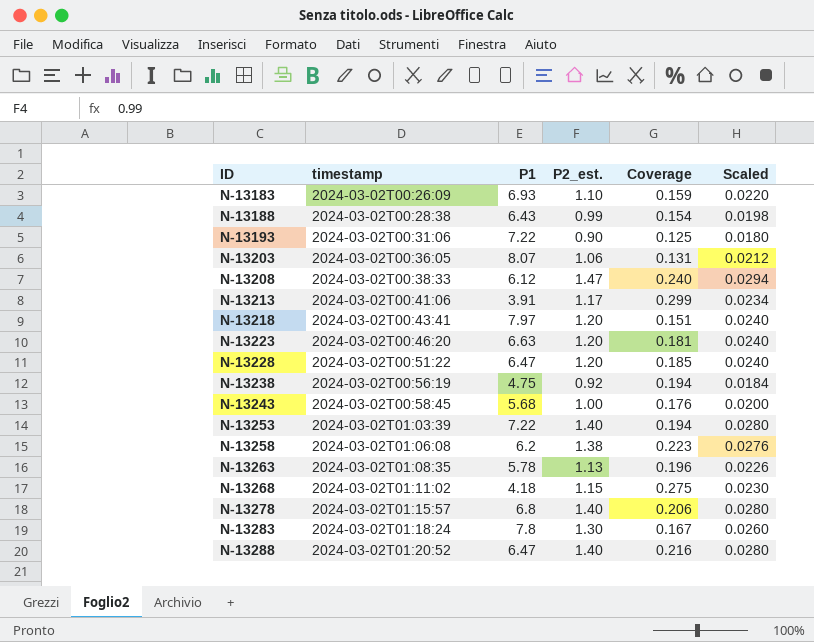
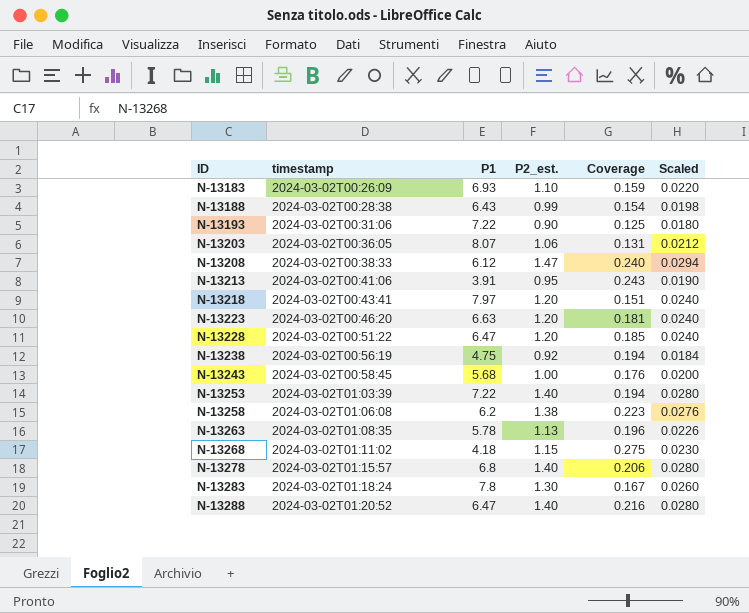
N-13213 | P2_est.: 1.17 -> 0.95
N-13213 | Coverage: 0.299 -> 0.243
N-13213 | Scaled: 0.0234 -> 0.0190

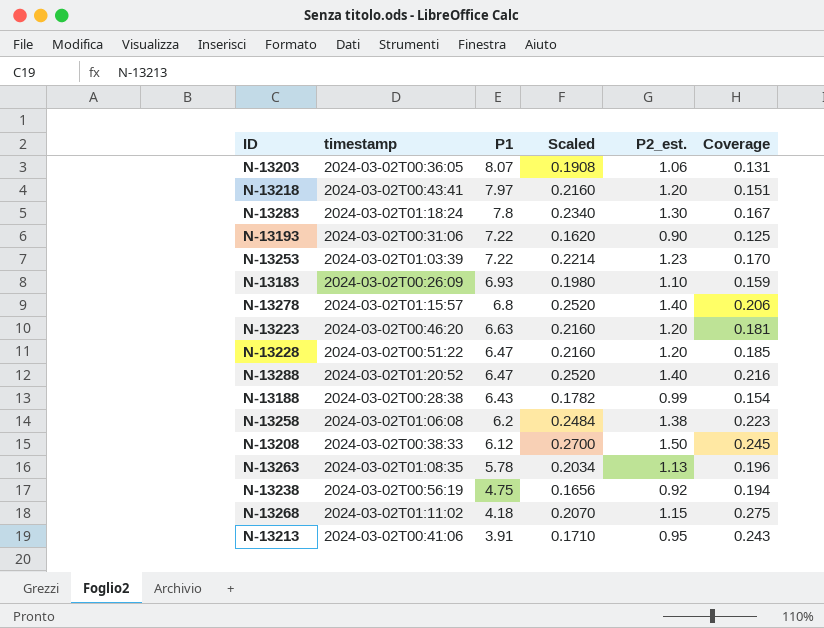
row order: ID ascending -> P1 descending
column Scaled | formula: [P2_est.] * 0.02 -> [P2_est.] * 0.18
column Scaled | position: 6 -> 4
row N-13243: 2024-03-02T00:58:45 | 5.68 | 1.00 | 0.176 | 0.0200 -> none
N-13253 | P2_est.: 1.40 -> 1.23
N-13253 | Coverage: 0.194 -> 0.170
N-13208 | P2_est.: 1.47 -> 1.50
N-13208 | Coverage: 0.240 -> 0.245

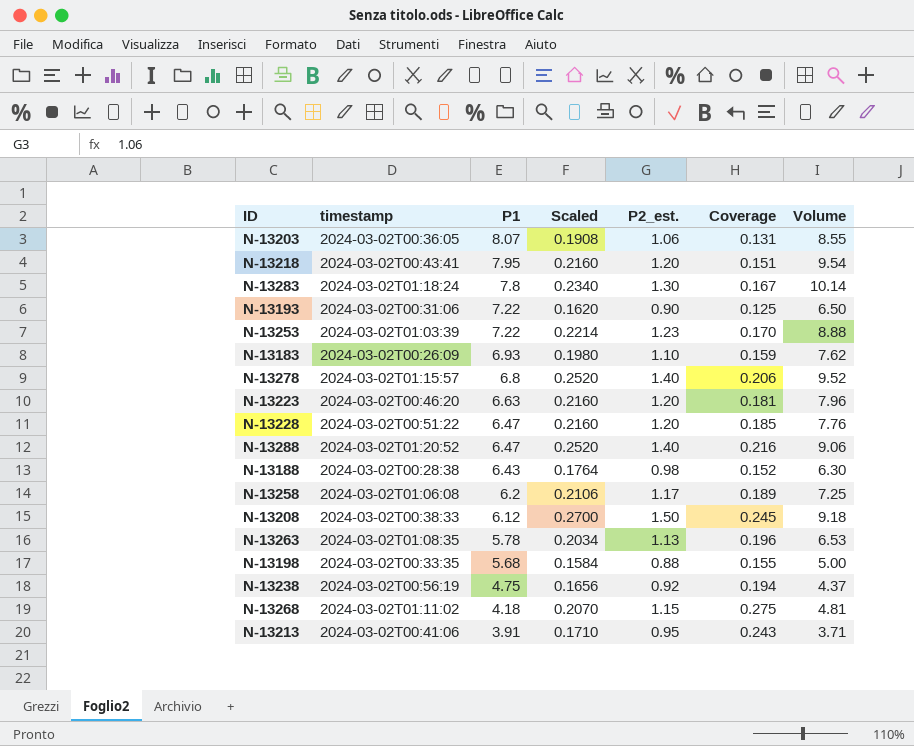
column Volume | formula: none -> [P1] * [P2_est.]
N-13218 | P1: 7.97 -> 7.95
N-13188 | Scaled: 0.1782 -> 0.1764
N-13188 | P2_est.: 0.99 -> 0.98
N-13188 | Coverage: 0.154 -> 0.152
N-13258 | Scaled: 0.2484 -> 0.2106
N-13258 | P2_est.: 1.38 -> 1.17
N-13258 | Coverage: 0.223 -> 0.189
row N-13198: none -> 2024-03-02T00:33:35 | 5.68 | 0.1584 | 0.88 | 0.155 | 5.00

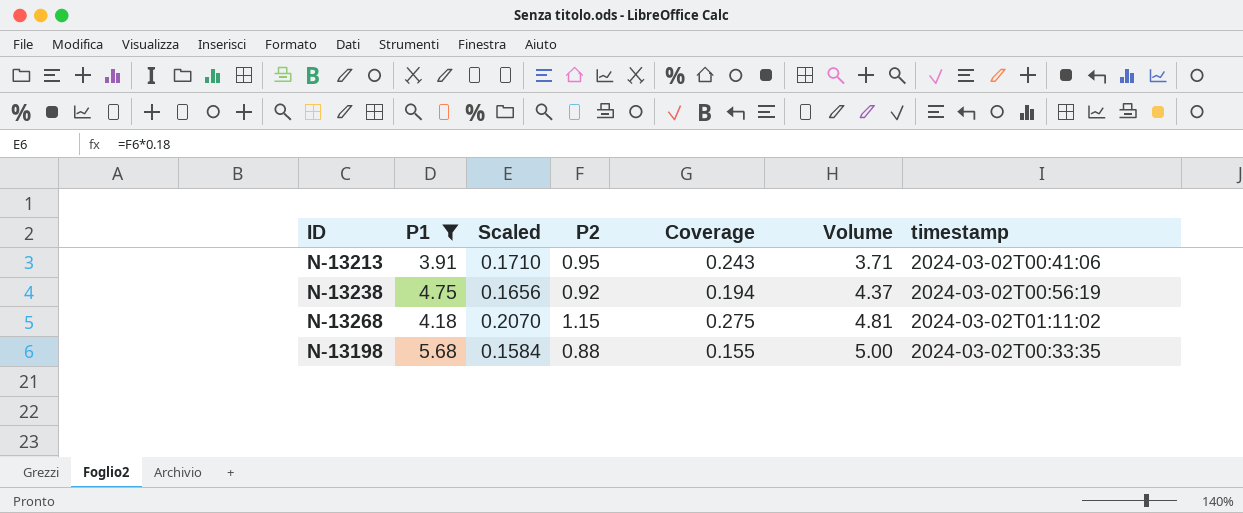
filter: none -> P1 <= 5.68
row order: P1 descending -> Volume ascending
column name: P2_est. -> P2
column timestamp | position: 2 -> 7

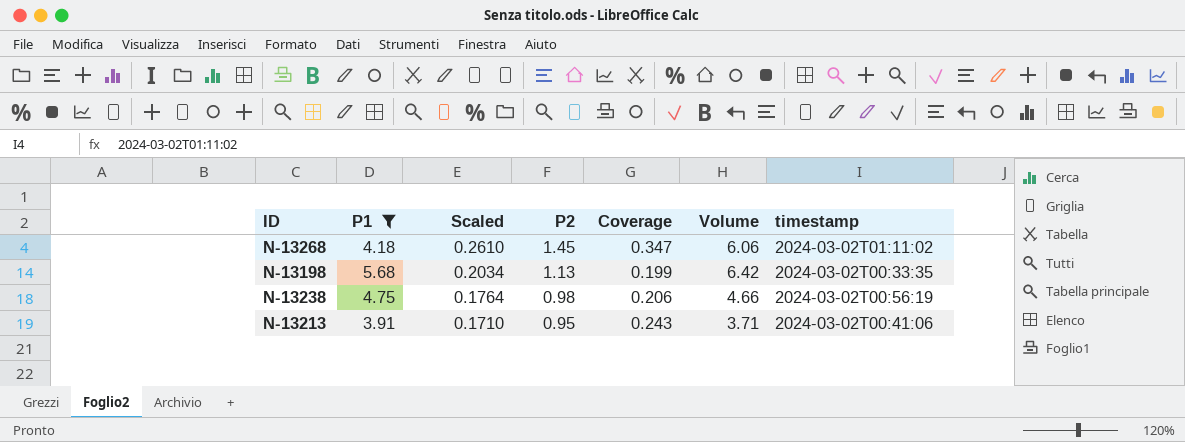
row order: Volume ascending -> Scaled descending
N-13268 | Scaled: 0.2070 -> 0.2610
N-13268 | P2: 1.15 -> 1.45
N-13268 | Coverage: 0.275 -> 0.347
N-13268 | Volume: 4.81 -> 6.06
N-13198 | Scaled: 0.1584 -> 0.2034
N-13198 | P2: 0.88 -> 1.13
N-13198 | Coverage: 0.155 -> 0.199
N-13198 | Volume: 5.00 -> 6.42
N-13238 | Scaled: 0.1656 -> 0.1764
N-13238 | P2: 0.92 -> 0.98
N-13238 | Coverage: 0.194 -> 0.206
N-13238 | Volume: 4.37 -> 4.66

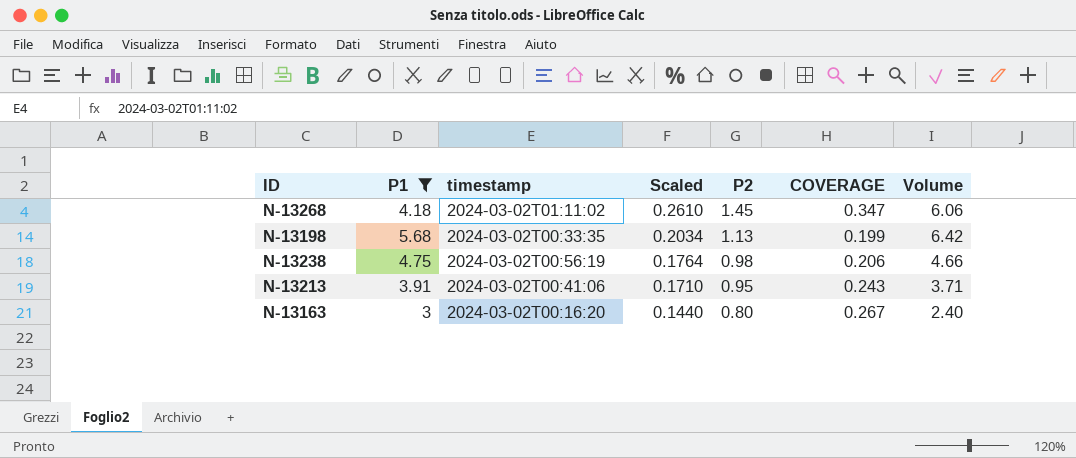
column timestamp | position: 7 -> 3
column name: Coverage -> COVERAGE
row N-13163: none -> 3 | 2024-03-02T00:16:20 | 0.1440 | 0.80 | 0.267 | 2.40

